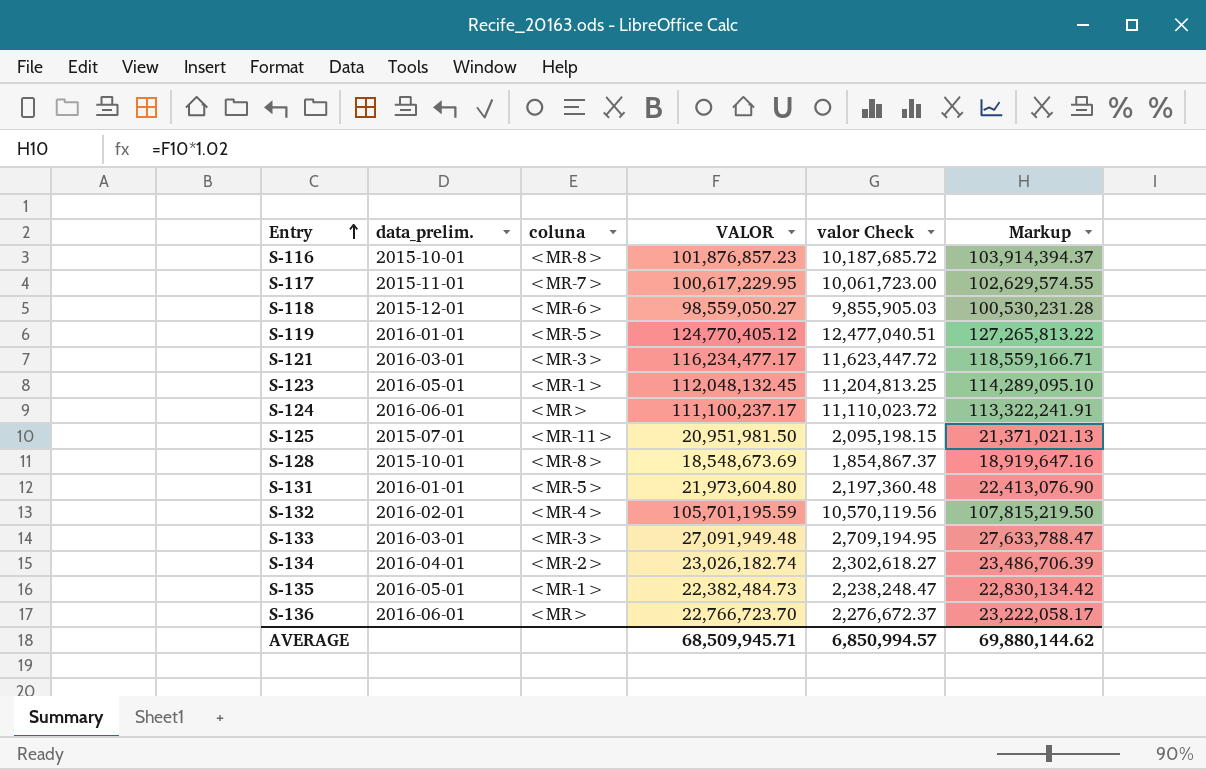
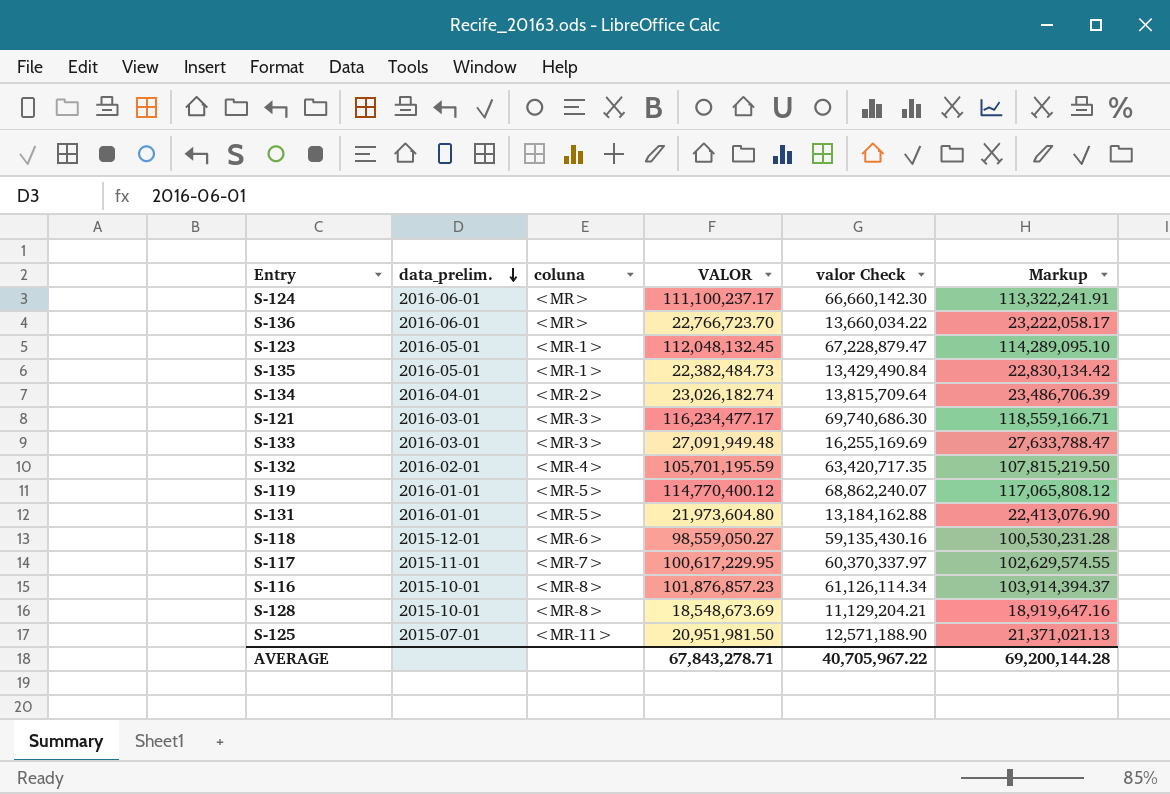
row order: Entry ascending -> data_prelim. descending
column valor Check | formula: [VALOR] * 0.1 -> [VALOR] * 0.6
S-119 | VALOR: 124,770,405.12 -> 114,770,400.12
S-119 | Markup: 127,265,813.22 -> 117,065,808.12
AVERAGE | VALOR: 68,509,945.71 -> 67,843,278.71
AVERAGE | valor Check: 6,850,994.57 -> 40,705,967.22
AVERAGE | Markup: 69,880,144.62 -> 69,200,144.28

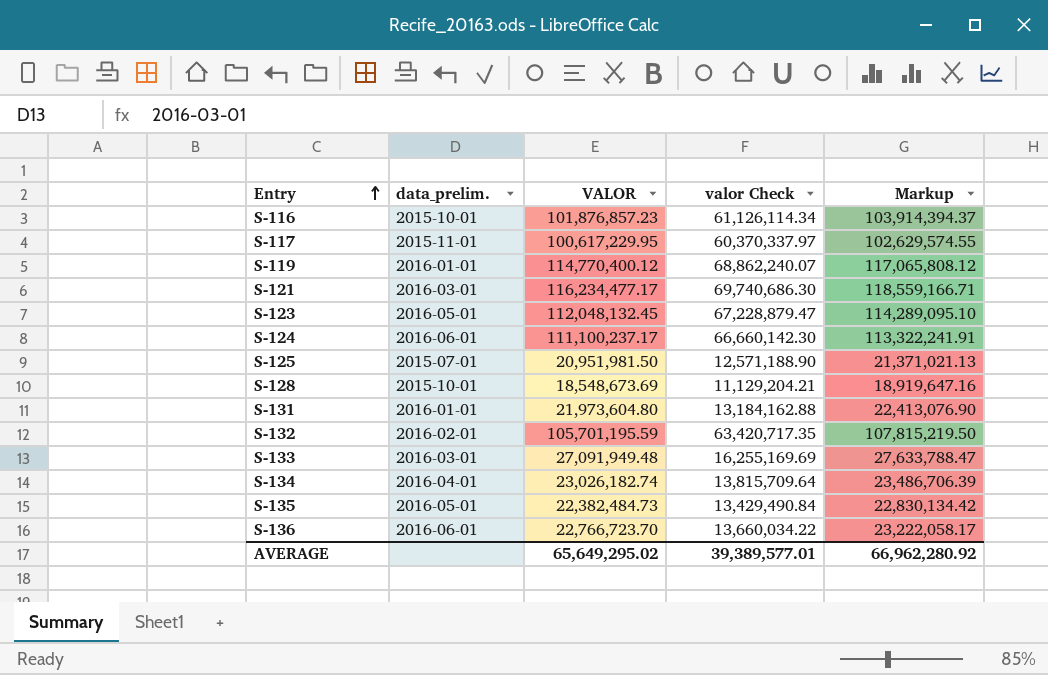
row order: data_prelim. descending -> Entry ascending
column coluna | position: 3 -> none
row S-118: 2015-12-01 | <MR-6> | 98,559,050.27 | 59,135,430.16 | 100,530,231.28 -> none
AVERAGE | VALOR: 67,843,278.71 -> 65,649,295.02
AVERAGE | valor Check: 40,705,967.22 -> 39,389,577.01
AVERAGE | Markup: 69,200,144.28 -> 66,962,280.92

